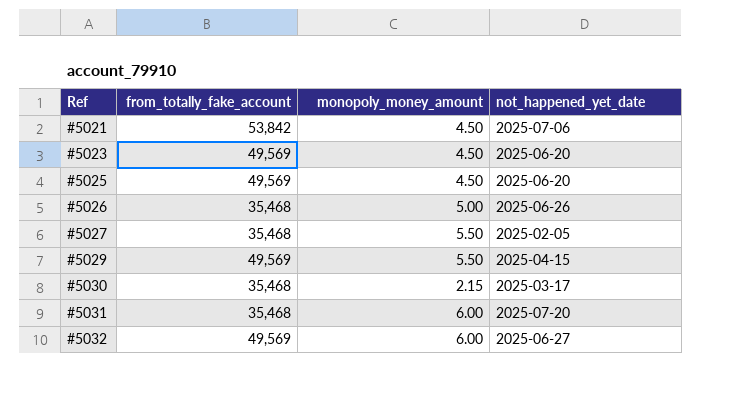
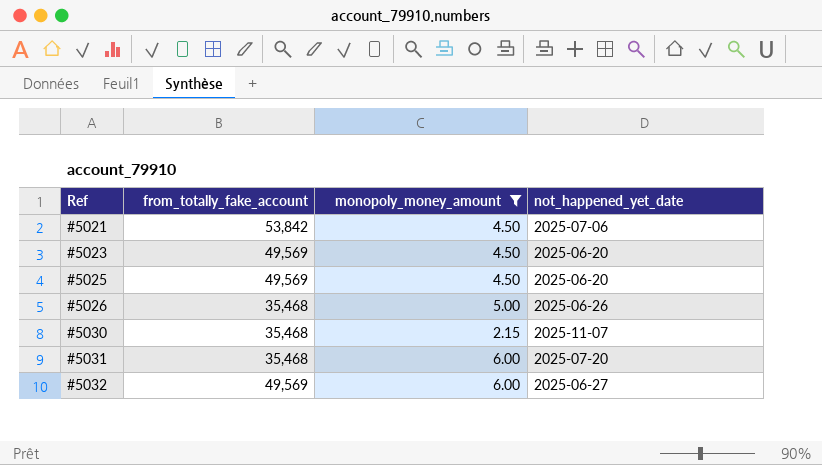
filter: none -> monopoly_money_amount != 5.50
#5030 | not_happened_yet_date: 2025-03-17 -> 2025-11-07

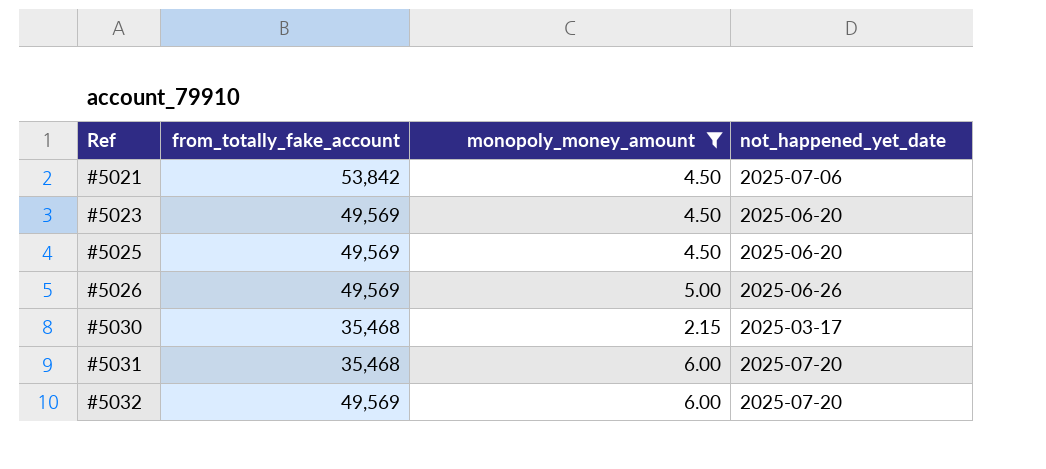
#5026 | from_totally_fake_account: 35,468 -> 49,569
#5030 | not_happened_yet_date: 2025-11-07 -> 2025-03-17
#5032 | not_happened_yet_date: 2025-06-27 -> 2025-07-20

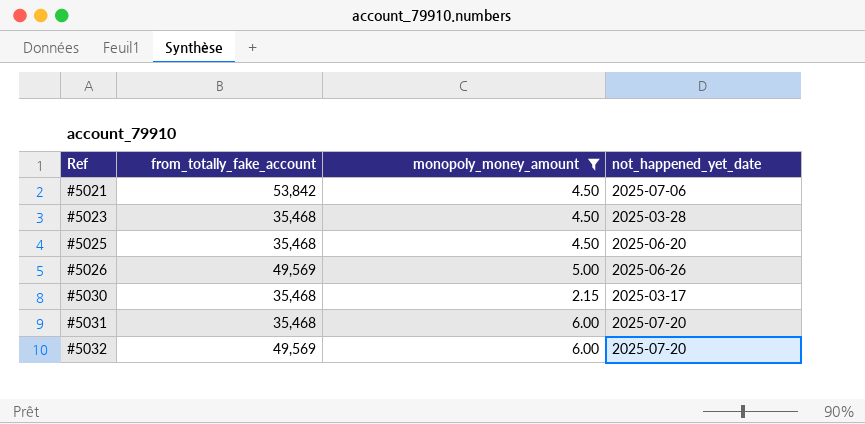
#5023 | from_totally_fake_account: 49,569 -> 35,468
#5023 | not_happened_yet_date: 2025-06-20 -> 2025-03-28
#5025 | from_totally_fake_account: 49,569 -> 35,468

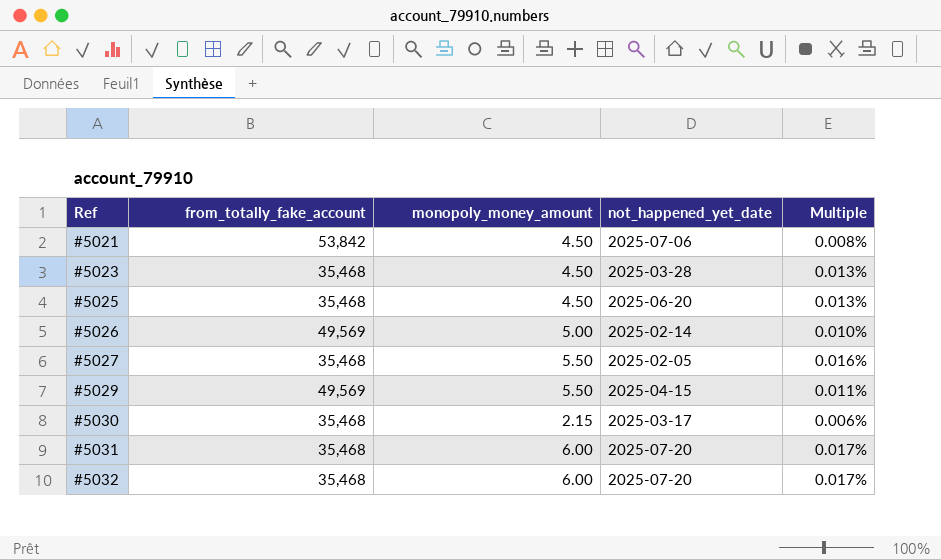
filter: monopoly_money_amount != 5.50 -> none
column Multiple | formula: none -> [monopoly_money_amount] / [from_totally_fake_account]
#5026 | not_happened_yet_date: 2025-06-26 -> 2025-02-14
#5032 | from_totally_fake_account: 49,569 -> 35,468

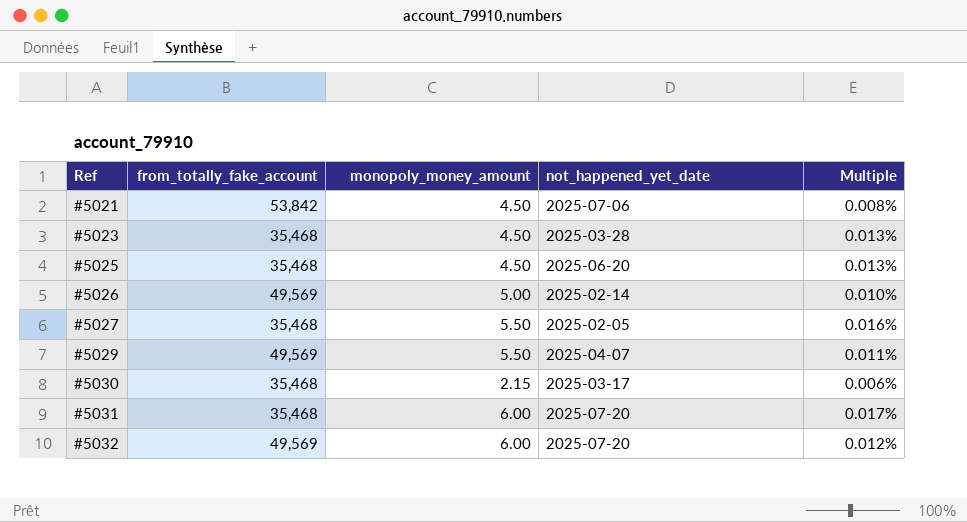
#5029 | not_happened_yet_date: 2025-04-15 -> 2025-04-07
#5032 | from_totally_fake_account: 35,468 -> 49,569
#5032 | Multiple: 0.017% -> 0.012%

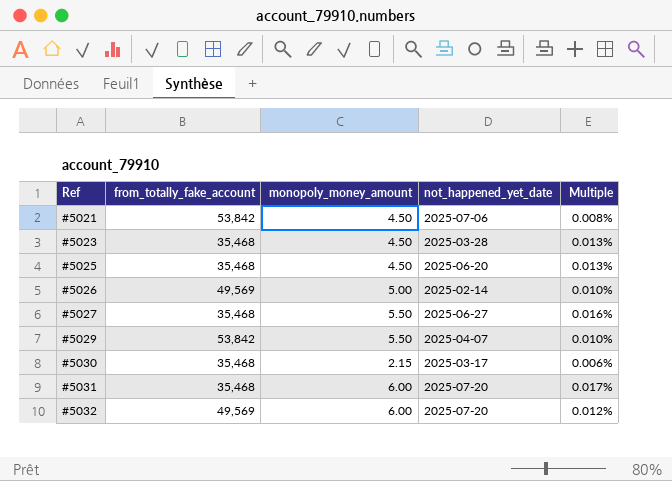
#5027 | not_happened_yet_date: 2025-02-05 -> 2025-06-27
#5029 | from_totally_fake_account: 49,569 -> 53,842
#5029 | Multiple: 0.011% -> 0.010%

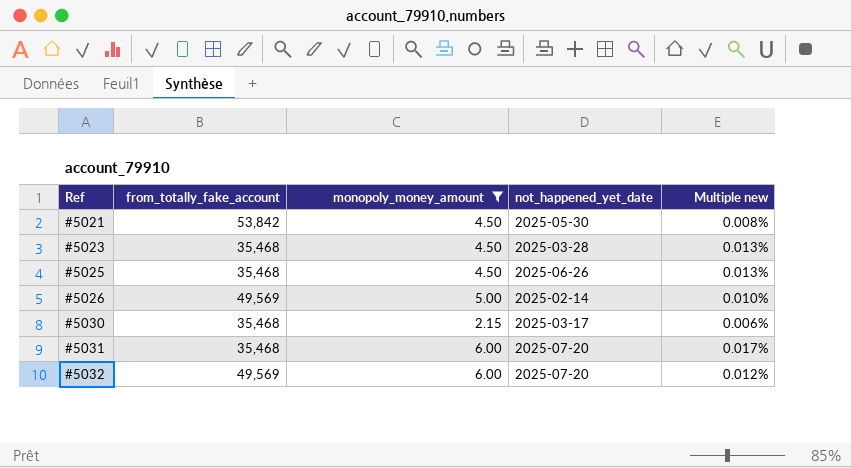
filter: none -> monopoly_money_amount != 5.50
column name: Multiple -> Multiple new
#5021 | not_happened_yet_date: 2025-07-06 -> 2025-05-30
#5025 | not_happened_yet_date: 2025-06-20 -> 2025-06-26

